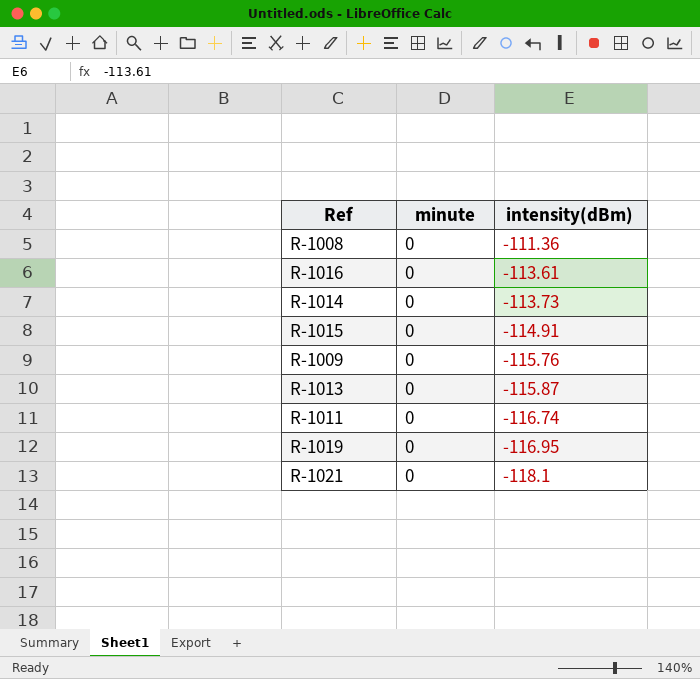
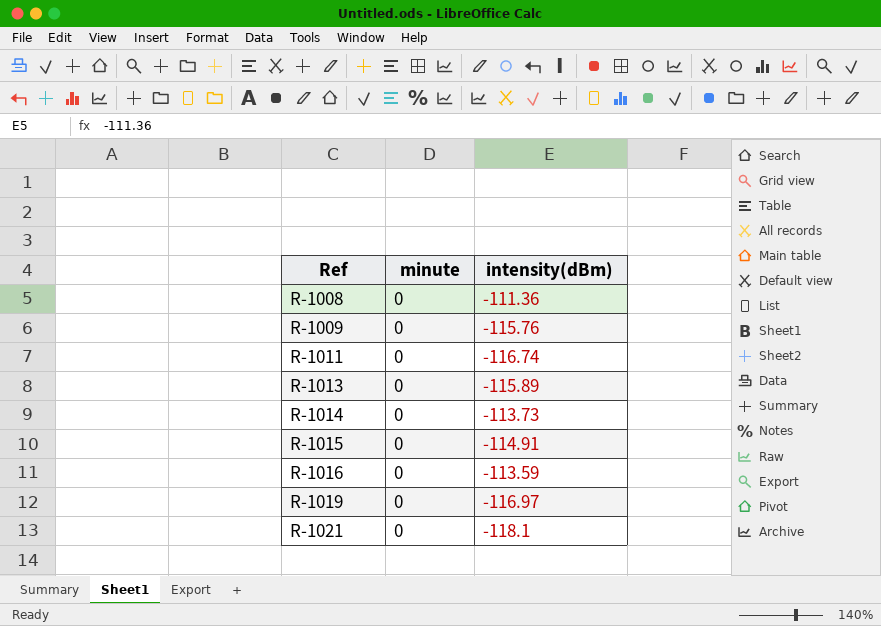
row order: intensity(dBm) descending -> Ref ascending
R-1013 | intensity(dBm): -115.87 -> -115.89
R-1016 | intensity(dBm): -113.61 -> -113.59
R-1019 | intensity(dBm): -116.95 -> -116.97

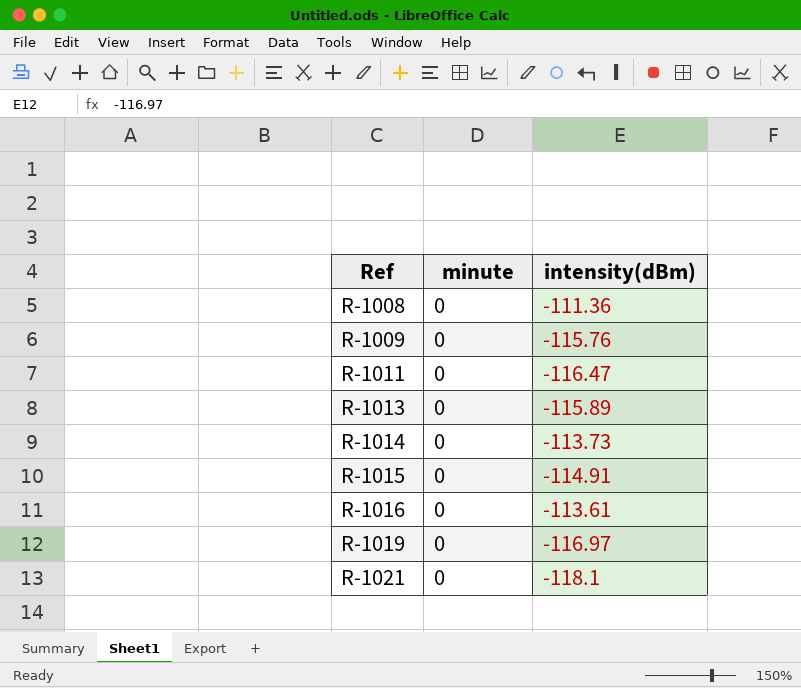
R-1011 | intensity(dBm): -116.74 -> -116.47
R-1016 | intensity(dBm): -113.59 -> -113.61

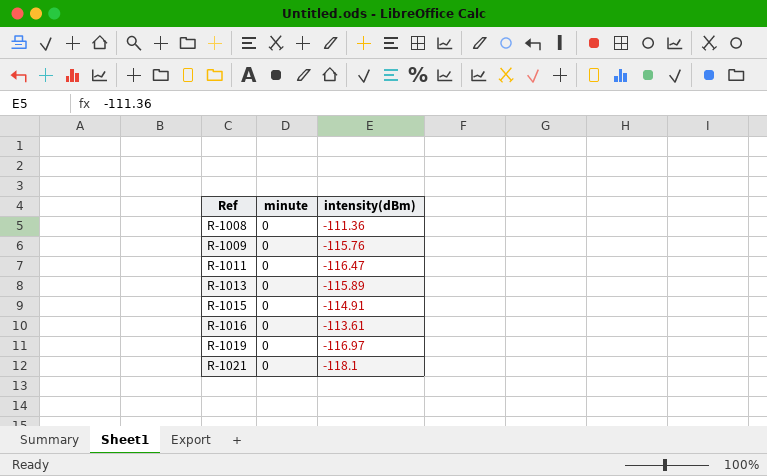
row R-1014: 0 | -113.73 -> none

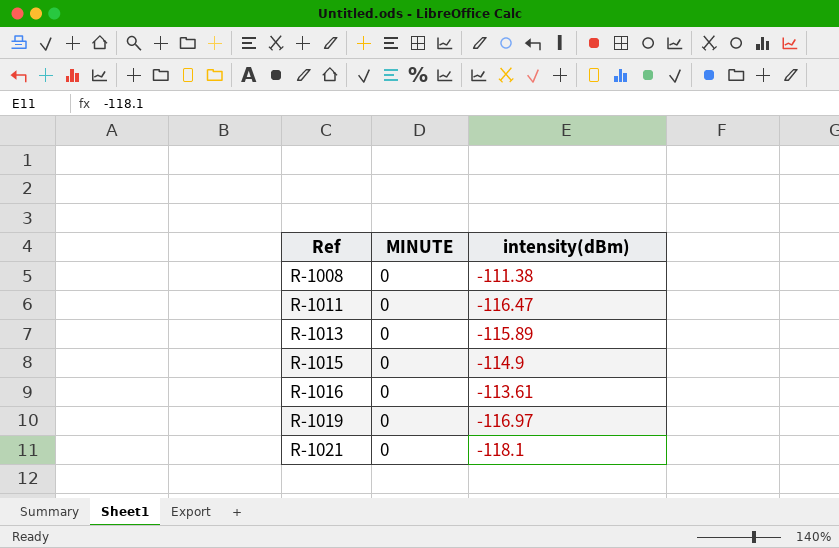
column name: minute -> MINUTE
row R-1009: 0 | -115.76 -> none
R-1008 | intensity(dBm): -111.36 -> -111.38
R-1015 | intensity(dBm): -114.91 -> -114.9

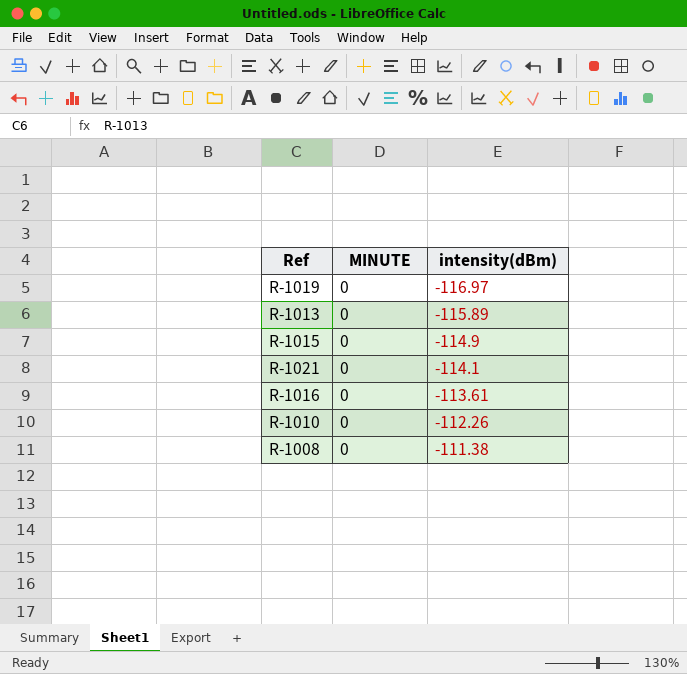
row order: Ref ascending -> intensity(dBm) ascending
row R-1011: 0 | -116.47 -> none
R-1021 | intensity(dBm): -118.1 -> -114.1
row R-1010: none -> 0 | -112.26

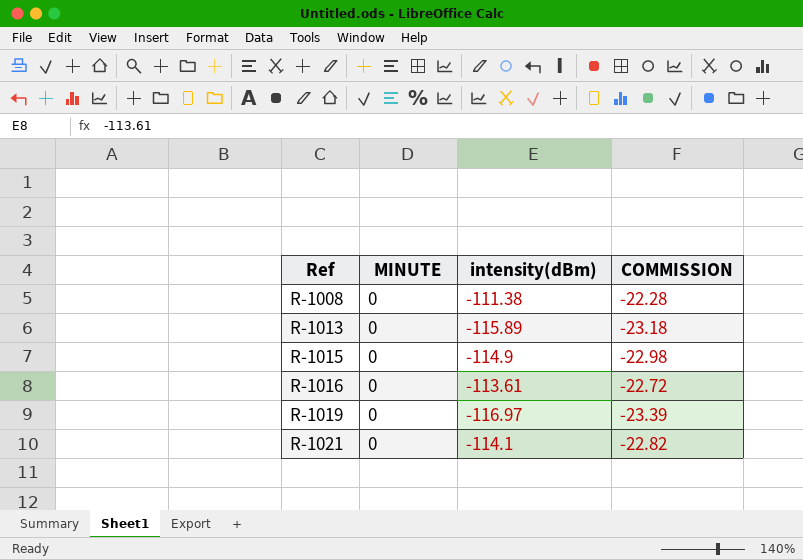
row order: intensity(dBm) ascending -> Ref ascending
column COMMISSION | formula: none -> [intensity(dBm)] * 0.2
row R-1010: 0 | -112.26 -> none

